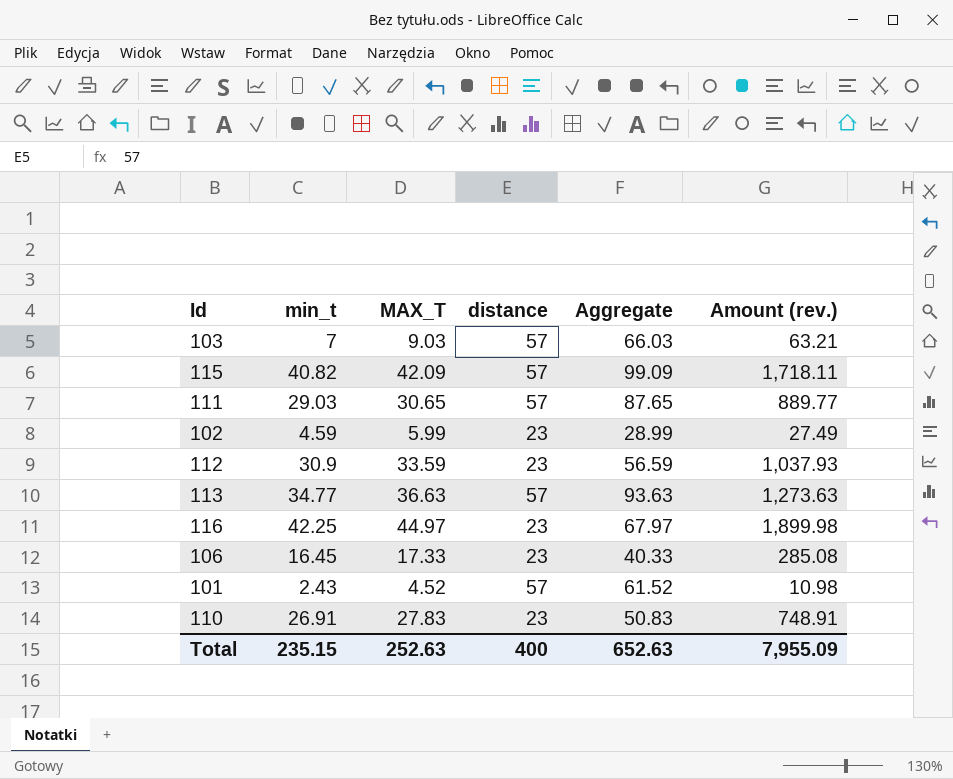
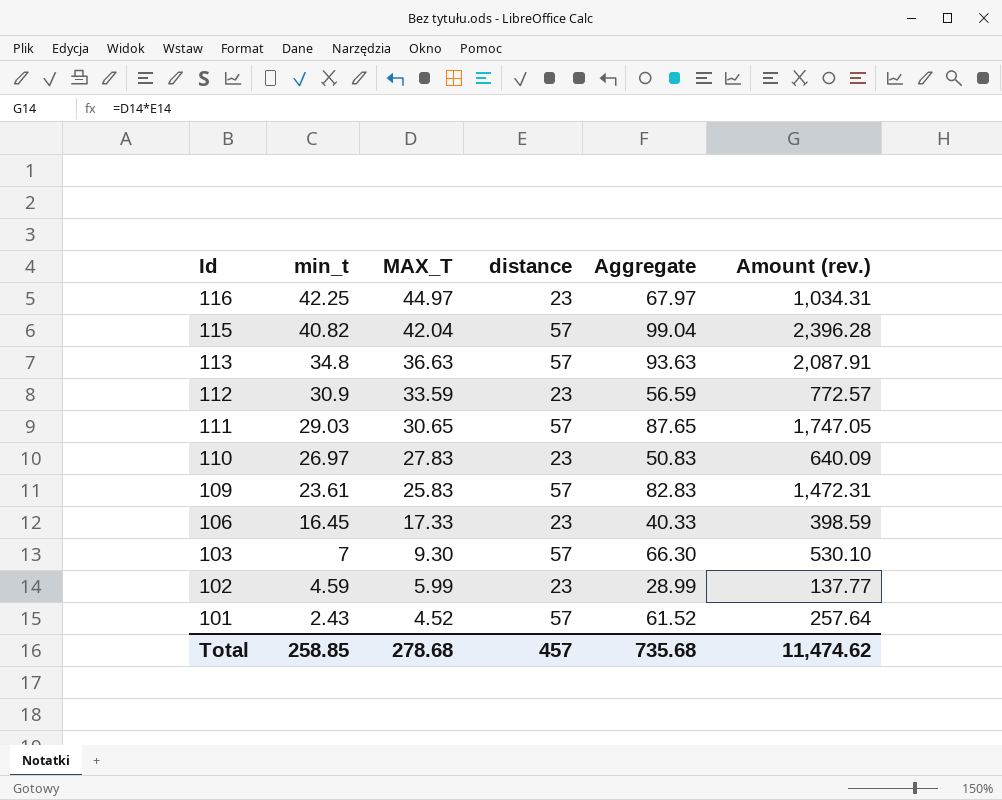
row order: none -> Id descending
column Amount (rev.) | formula: [min_t] * [MAX_T] -> [MAX_T] * [distance]
115 | MAX_T: 42.09 -> 42.04
115 | Aggregate: 99.09 -> 99.04
113 | min_t: 34.77 -> 34.8
110 | min_t: 26.91 -> 26.97
row 109: none -> 23.61 | 25.83 | 57 | 82.83 | 1,472.31
103 | MAX_T: 9.03 -> 9.30
103 | Aggregate: 66.03 -> 66.30
Total | min_t: 235.15 -> 258.85
Total | MAX_T: 252.63 -> 278.68
Total | distance: 400 -> 457
Total | Aggregate: 652.63 -> 735.68
Total | Amount (rev.): 7,955.09 -> 11,474.62

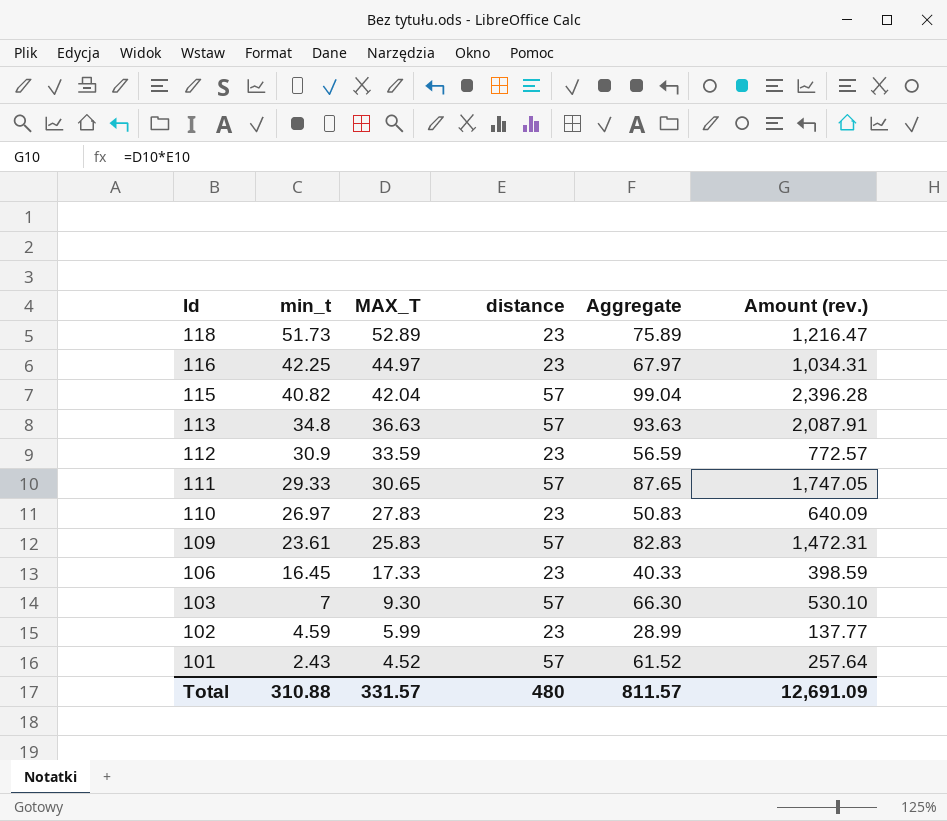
row 118: none -> 51.73 | 52.89 | 23 | 75.89 | 1,216.47
111 | min_t: 29.03 -> 29.33
Total | min_t: 258.85 -> 310.88
Total | MAX_T: 278.68 -> 331.57
Total | distance: 457 -> 480
Total | Aggregate: 735.68 -> 811.57
Total | Amount (rev.): 11,474.62 -> 12,691.09

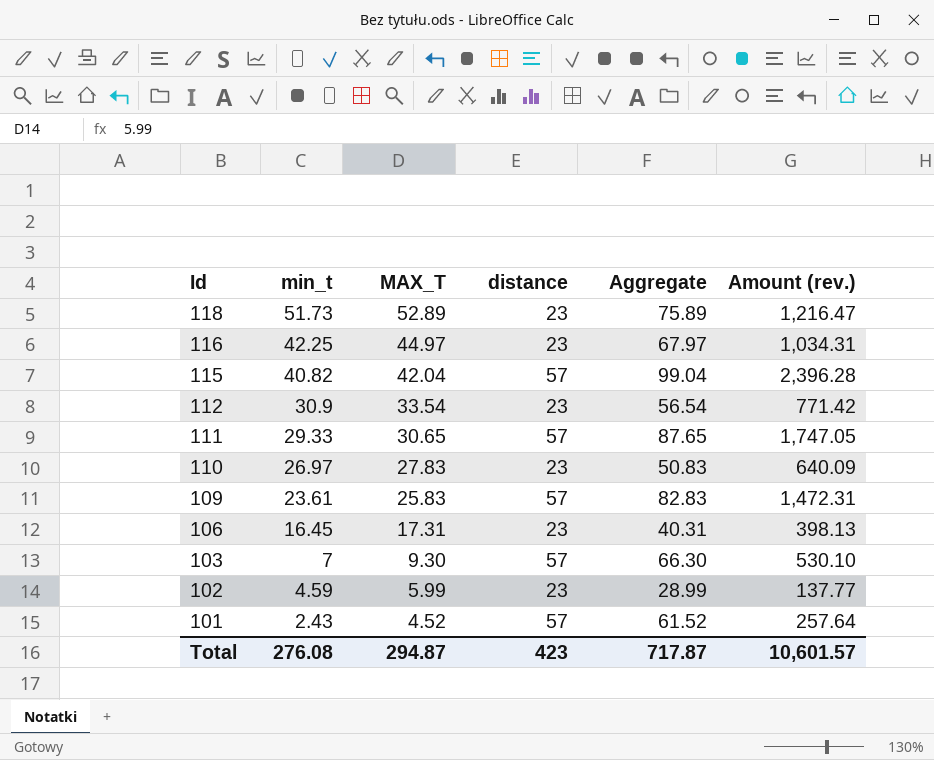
row 113: 34.8 | 36.63 | 57 | 93.63 | 2,087.91 -> none
112 | MAX_T: 33.59 -> 33.54
112 | Aggregate: 56.59 -> 56.54
112 | Amount (rev.): 772.57 -> 771.42
106 | MAX_T: 17.33 -> 17.31
106 | Aggregate: 40.33 -> 40.31
106 | Amount (rev.): 398.59 -> 398.13
Total | min_t: 310.88 -> 276.08
Total | MAX_T: 331.57 -> 294.87
Total | distance: 480 -> 423
Total | Aggregate: 811.57 -> 717.87
Total | Amount (rev.): 12,691.09 -> 10,601.57

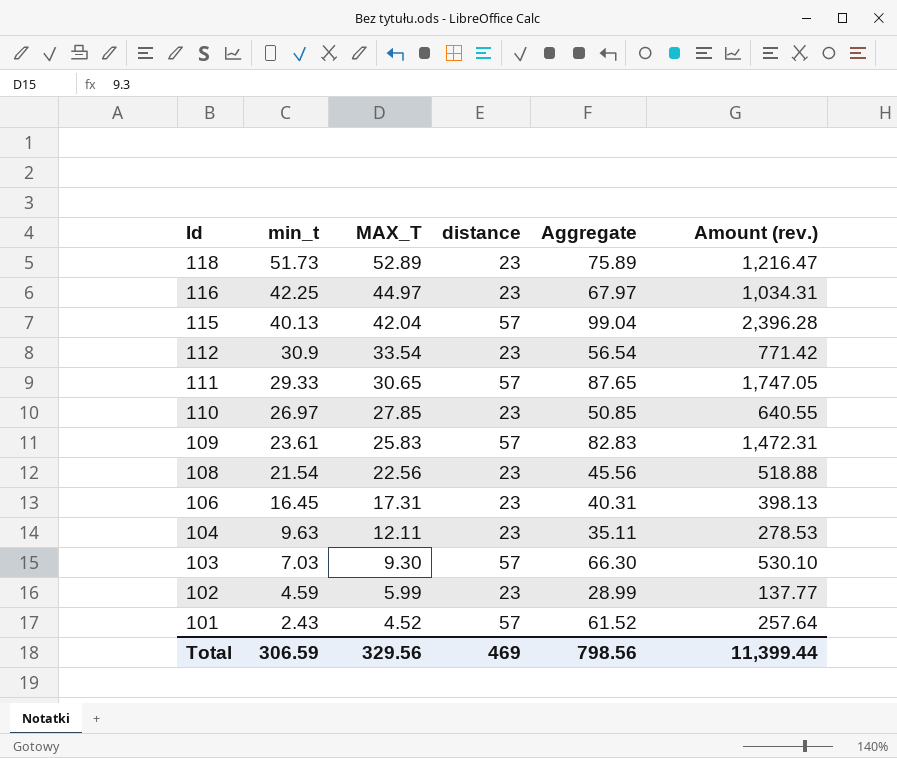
115 | min_t: 40.82 -> 40.13
110 | MAX_T: 27.83 -> 27.85
110 | Aggregate: 50.83 -> 50.85
110 | Amount (rev.): 640.09 -> 640.55
row 108: none -> 21.54 | 22.56 | 23 | 45.56 | 518.88
row 104: none -> 9.63 | 12.11 | 23 | 35.11 | 278.53
103 | min_t: 7 -> 7.03
Total | min_t: 276.08 -> 306.59
Total | MAX_T: 294.87 -> 329.56
Total | distance: 423 -> 469
Total | Aggregate: 717.87 -> 798.56
Total | Amount (rev.): 10,601.57 -> 11,399.44

